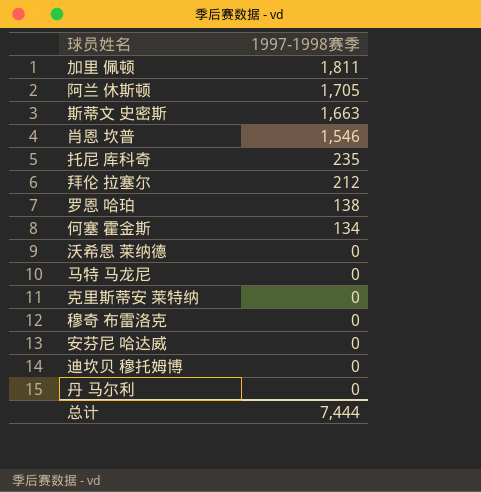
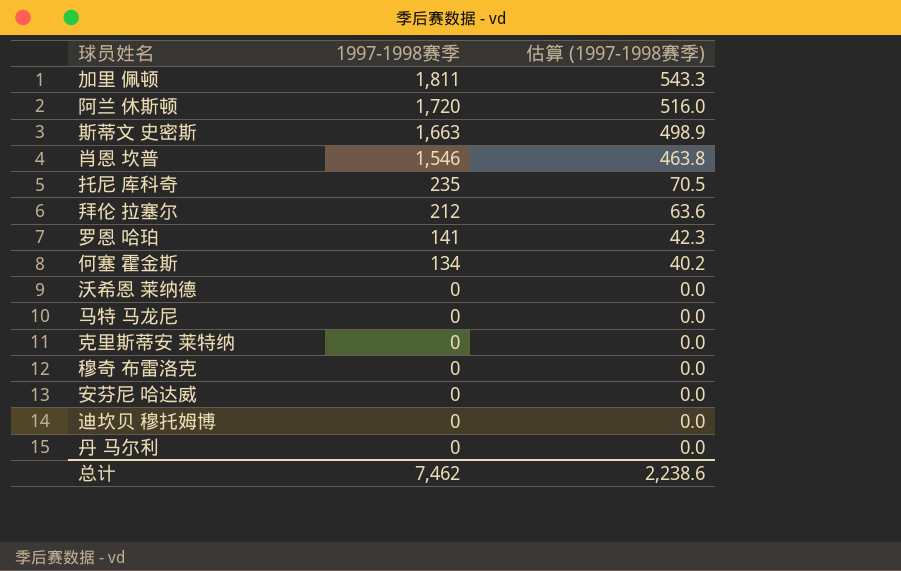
column 估算 (1997-1998赛季) | formula: none -> [1997-1998赛季] * 0.3
阿兰 休斯顿 | 1997-1998赛季: 1,705 -> 1,720
罗恩 哈珀 | 1997-1998赛季: 138 -> 141
总计 | 1997-1998赛季: 7,444 -> 7,462

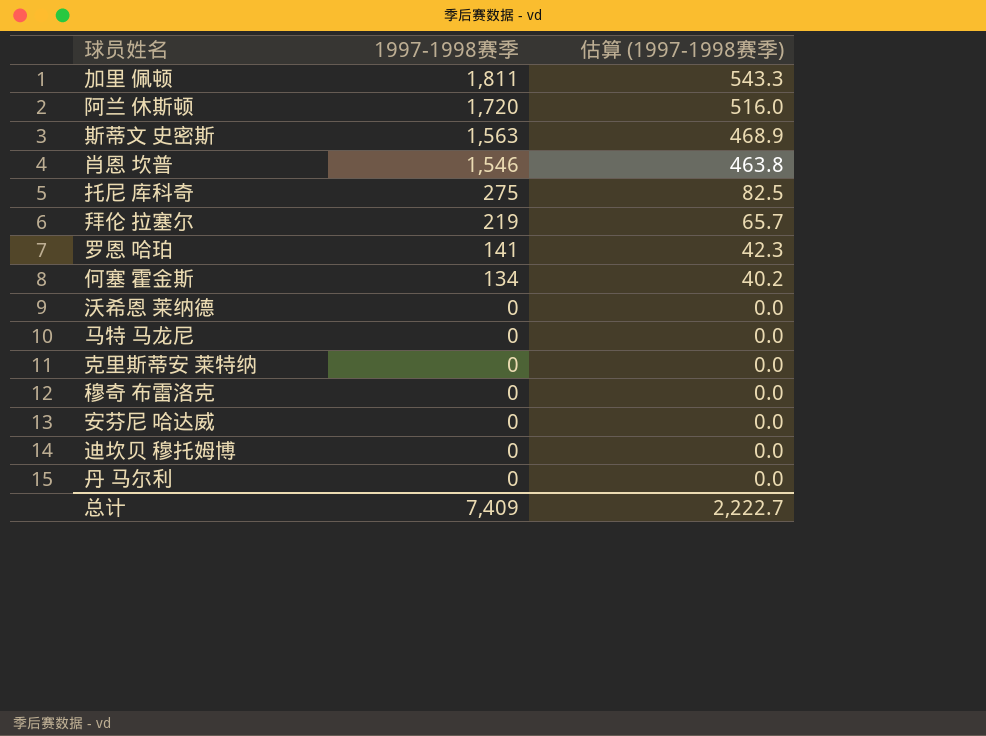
斯蒂文 史密斯 | 1997-1998赛季: 1,663 -> 1,563
斯蒂文 史密斯 | 估算 (1997-1998赛季): 498.9 -> 468.9
托尼 库科奇 | 1997-1998赛季: 235 -> 275
托尼 库科奇 | 估算 (1997-1998赛季): 70.5 -> 82.5
拜伦 拉塞尔 | 1997-1998赛季: 212 -> 219
拜伦 拉塞尔 | 估算 (1997-1998赛季): 63.6 -> 65.7
总计 | 1997-1998赛季: 7,462 -> 7,409
总计 | 估算 (1997-1998赛季): 2,238.6 -> 2,222.7

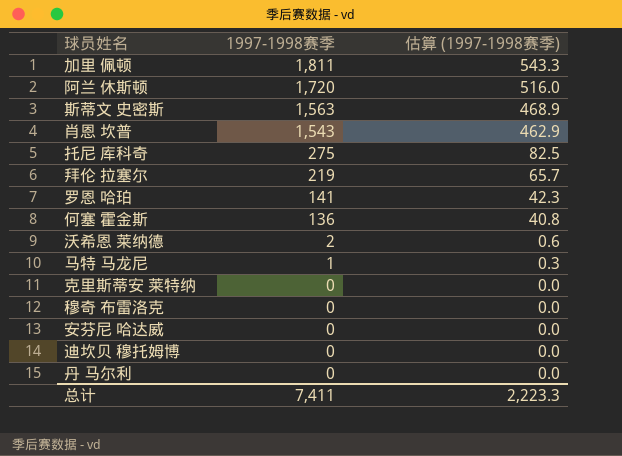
肖恩 坎普 | 1997-1998赛季: 1,546 -> 1,543
肖恩 坎普 | 估算 (1997-1998赛季): 463.8 -> 462.9
何塞 霍金斯 | 1997-1998赛季: 134 -> 136
何塞 霍金斯 | 估算 (1997-1998赛季): 40.2 -> 40.8
沃希恩 莱纳德 | 1997-1998赛季: 0 -> 2
沃希恩 莱纳德 | 估算 (1997-1998赛季): 0.0 -> 0.6
马特 马龙尼 | 1997-1998赛季: 0 -> 1
马特 马龙尼 | 估算 (1997-1998赛季): 0.0 -> 0.3
总计 | 1997-1998赛季: 7,409 -> 7,411
总计 | 估算 (1997-1998赛季): 2,222.7 -> 2,223.3

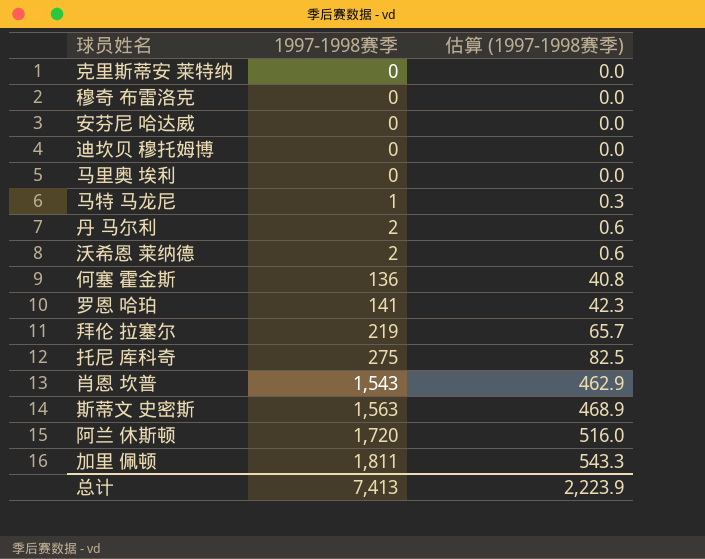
row order: 1997-1998赛季 descending -> 1997-1998赛季 ascending
row 马里奥 埃利: none -> 0 | 0.0
丹 马尔利 | 1997-1998赛季: 0 -> 2
丹 马尔利 | 估算 (1997-1998赛季): 0.0 -> 0.6
总计 | 1997-1998赛季: 7,411 -> 7,413
总计 | 估算 (1997-1998赛季): 2,223.3 -> 2,223.9

